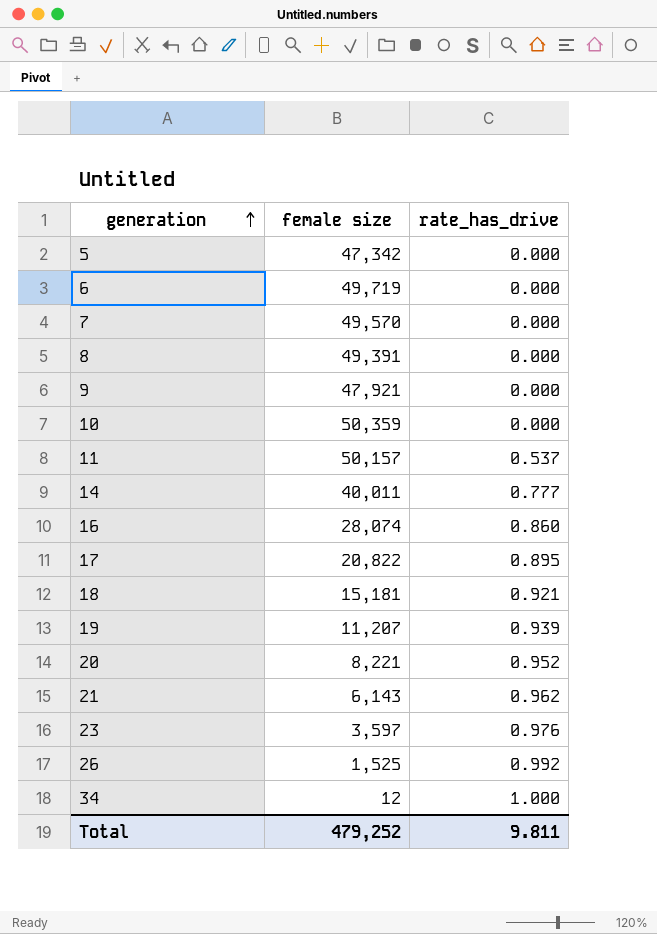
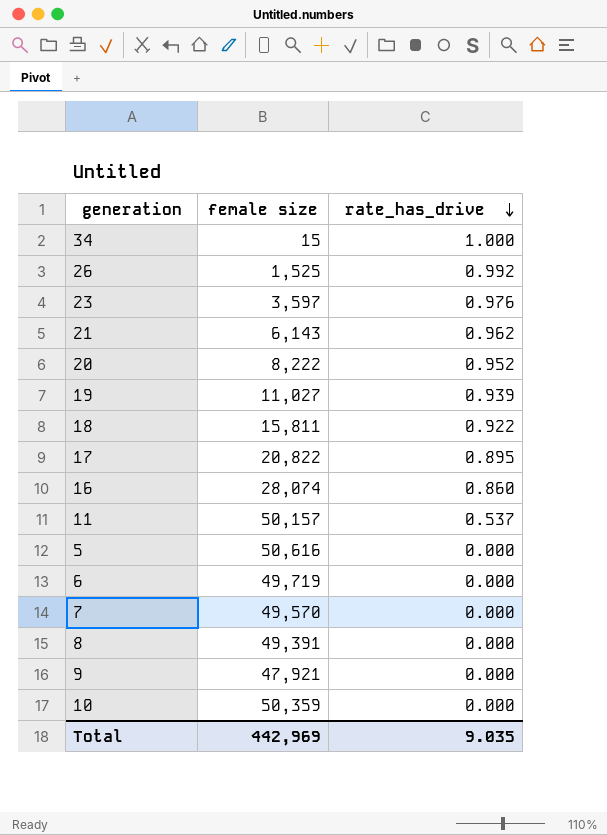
row order: generation ascending -> rate_has_drive descending
row 14: 40,011 | 0.777 -> none
34 | female size: 12 -> 15
20 | female size: 8,221 -> 8,222
19 | female size: 11,207 -> 11,027
18 | female size: 15,181 -> 15,811
18 | rate_has_drive: 0.921 -> 0.922
5 | female size: 47,342 -> 50,616
Total | female size: 479,252 -> 442,969
Total | rate_has_drive: 9.811 -> 9.035

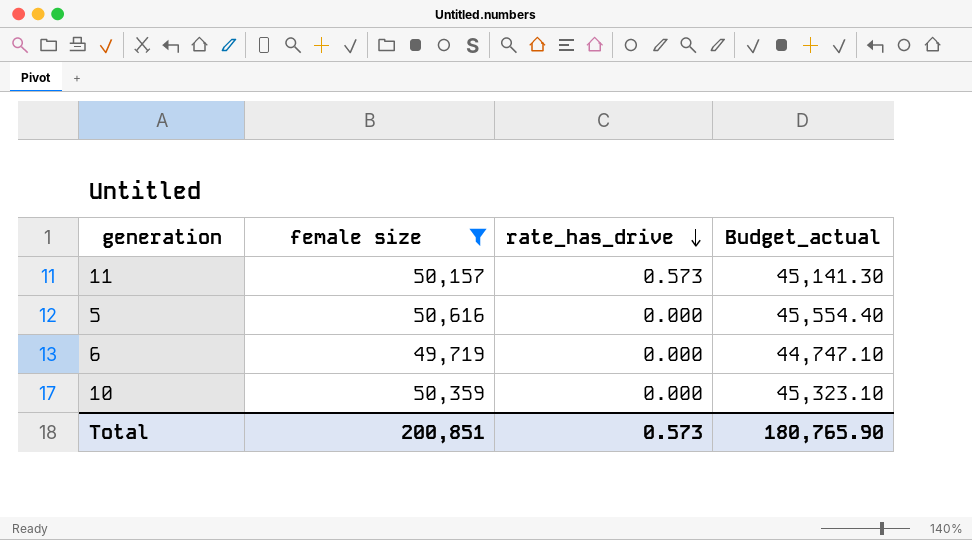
filter: none -> female size >= 49,719
column Budget_actual | formula: none -> [female size] * 0.9
11 | rate_has_drive: 0.537 -> 0.573
Total | female size: 442,969 -> 200,851
Total | rate_has_drive: 9.035 -> 0.573

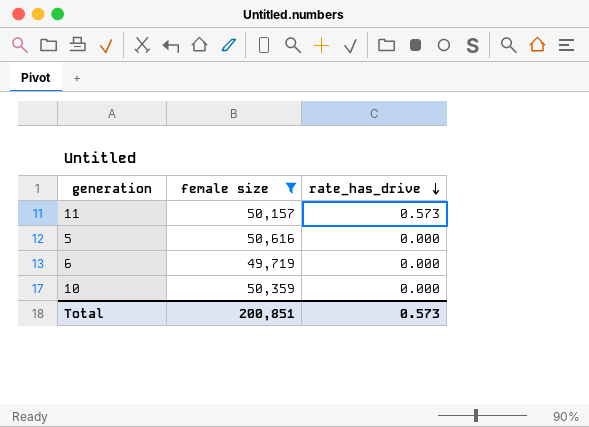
column Budget_actual | formula: [female size] * 0.9 -> none

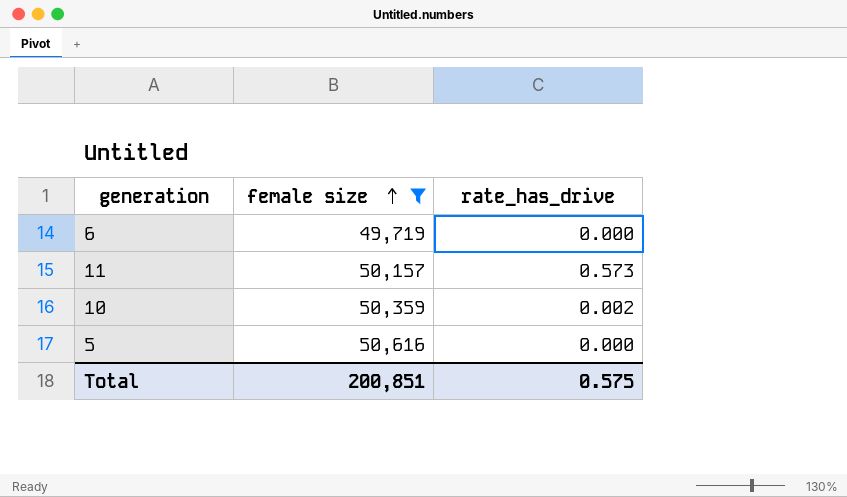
row order: rate_has_drive descending -> female size ascending
10 | rate_has_drive: 0.000 -> 0.002
Total | rate_has_drive: 0.573 -> 0.575

